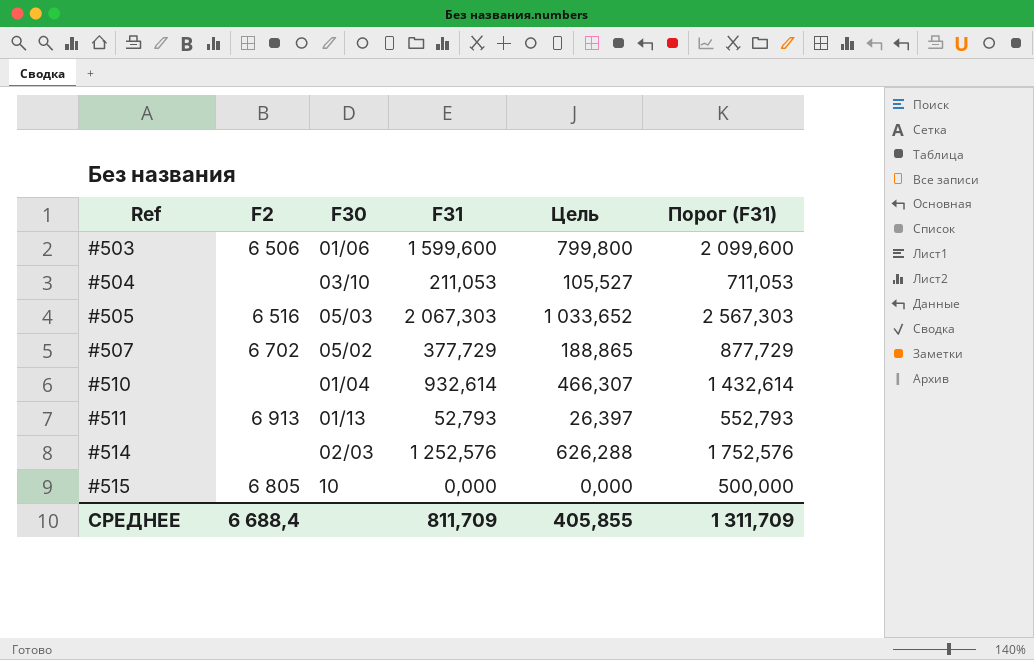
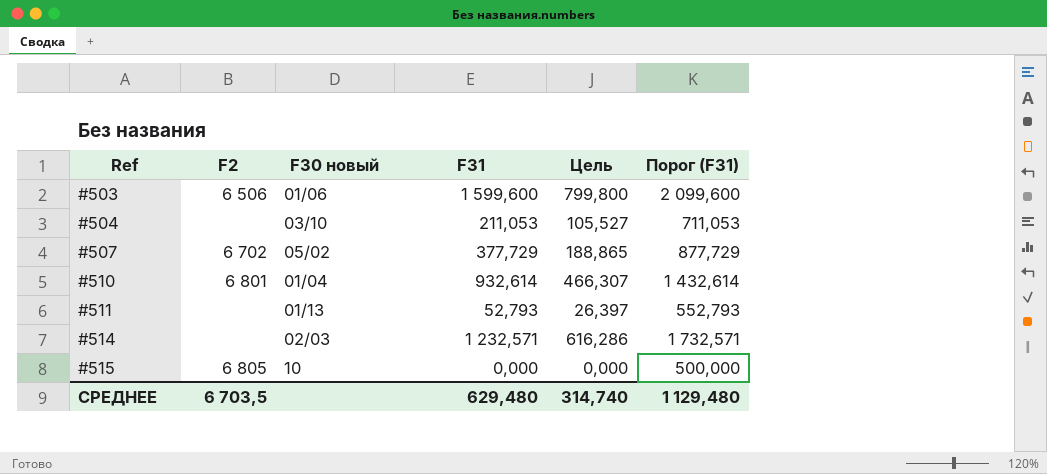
column name: F30 -> F30 новый
row #505: 6 516 | 05/03 | 2 067,303 | 1 033,652 | 2 567,303 -> none
#510 | F2: none -> 6 801
#511 | F2: 6 913 -> none
#514 | F31: 1 252,576 -> 1 232,571
#514 | Цель: 626,288 -> 616,286
#514 | Порог (F31): 1 752,576 -> 1 732,571
СРЕДНЕЕ | F2: 6 688,4 -> 6 703,5
СРЕДНЕЕ | F31: 811,709 -> 629,480
СРЕДНЕЕ | Цель: 405,855 -> 314,740
СРЕДНЕЕ | Порог (F31): 1 311,709 -> 1 129,480

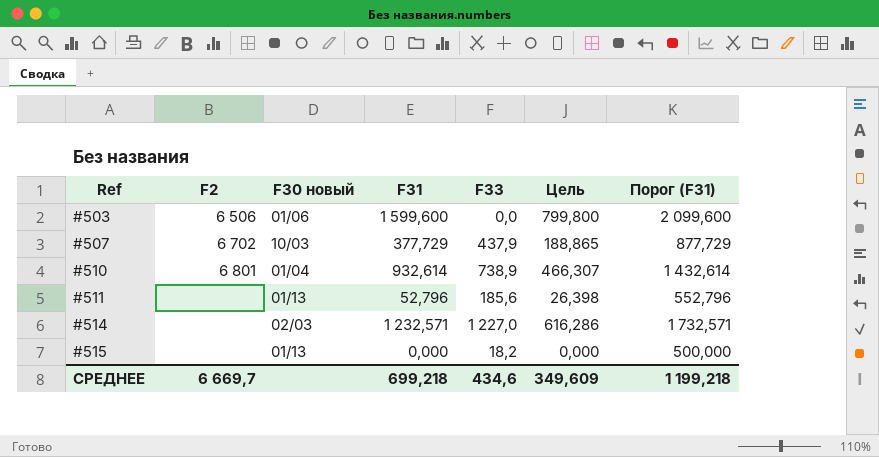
column F33 | position: none -> 5
row #504: none | 03/10 | 211,053 | 105,527 | 711,053 -> none
#507 | F30 новый: 05/02 -> 10/03
#511 | F31: 52,793 -> 52,796
#511 | Цель: 26,397 -> 26,398
#511 | Порог (F31): 552,793 -> 552,796
#515 | F2: 6 805 -> none
#515 | F30 новый: 10 -> 01/13
СРЕДНЕЕ | F2: 6 703,5 -> 6 669,7
СРЕДНЕЕ | F31: 629,480 -> 699,218
СРЕДНЕЕ | Цель: 314,740 -> 349,609
СРЕДНЕЕ | Порог (F31): 1 129,480 -> 1 199,218

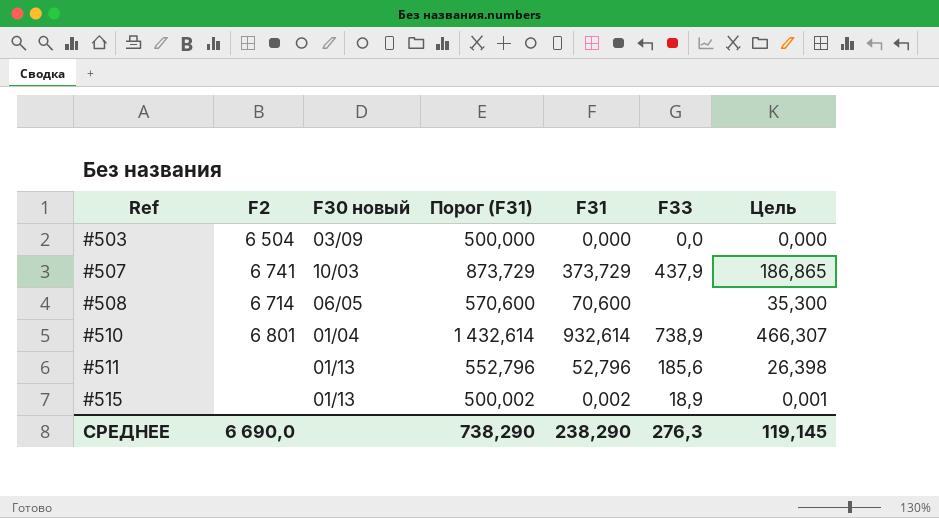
column Порог (F31) | position: 7 -> 4
row #514: none | 02/03 | 1 232,571 | 1 227,0 | 616,286 | 1 732,571 -> none
#503 | F2: 6 506 -> 6 504
#503 | F30 новый: 01/06 -> 03/09
#503 | Порог (F31): 2 099,600 -> 500,000
#503 | F31: 1 599,600 -> 0,000
#503 | Цель: 799,800 -> 0,000
#507 | F2: 6 702 -> 6 741
#507 | Порог (F31): 877,729 -> 873,729
#507 | F31: 377,729 -> 373,729
#507 | Цель: 188,865 -> 186,865
row #508: none -> 6 714 | 06/05 | 570,600 | 70,600 | none | 35,300
#515 | Порог (F31): 500,000 -> 500,002
#515 | F31: 0,000 -> 0,002
#515 | F33: 18,2 -> 18,9
#515 | Цель: 0,000 -> 0,001
СРЕДНЕЕ | F2: 6 669,7 -> 6 690,0
СРЕДНЕЕ | Порог (F31): 1 199,218 -> 738,290
СРЕДНЕЕ | F31: 699,218 -> 238,290
СРЕДНЕЕ | F33: 434,6 -> 276,3
СРЕДНЕЕ | Цель: 349,609 -> 119,145

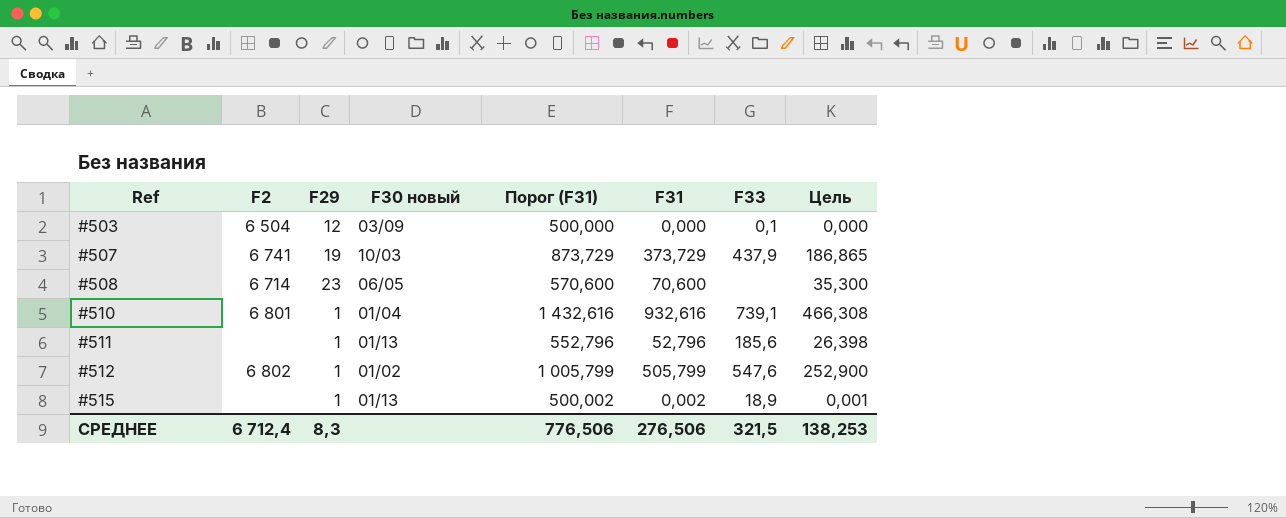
column F29 | position: none -> 3
#503 | F33: 0,0 -> 0,1
#510 | Порог (F31): 1 432,614 -> 1 432,616
#510 | F31: 932,614 -> 932,616
#510 | F33: 738,9 -> 739,1
#510 | Цель: 466,307 -> 466,308
row #512: none -> 6 802 | 1 | 01/02 | 1 005,799 | 505,799 | 547,6 | 252,900
СРЕДНЕЕ | F2: 6 690,0 -> 6 712,4
СРЕДНЕЕ | Порог (F31): 738,290 -> 776,506
СРЕДНЕЕ | F31: 238,290 -> 276,506
СРЕДНЕЕ | F33: 276,3 -> 321,5
СРЕДНЕЕ | Цель: 119,145 -> 138,253

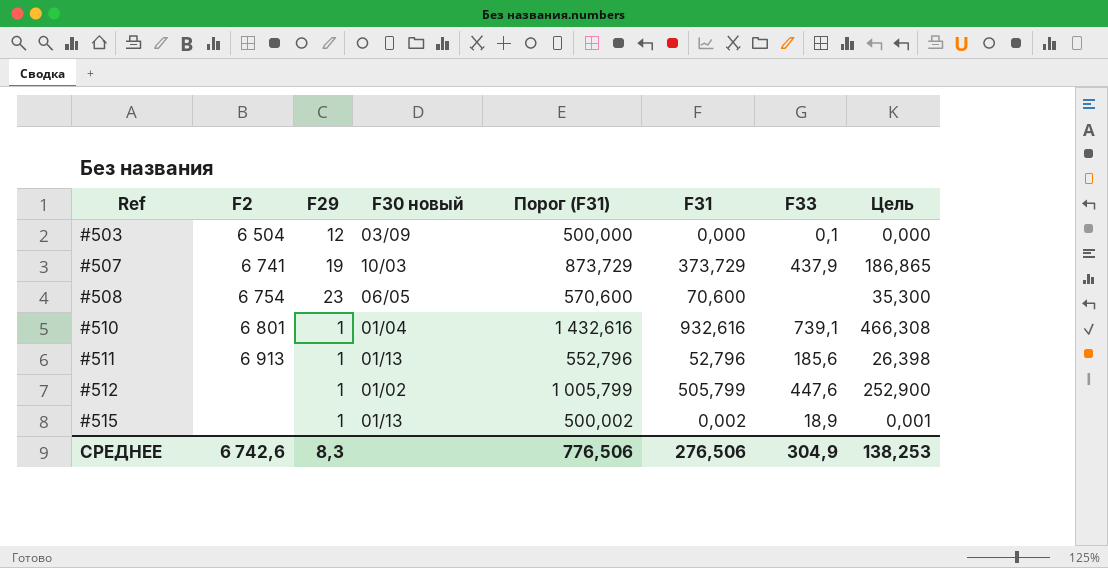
#508 | F2: 6 714 -> 6 754
#511 | F2: none -> 6 913
#512 | F2: 6 802 -> none
#512 | F33: 547,6 -> 447,6
СРЕДНЕЕ | F2: 6 712,4 -> 6 742,6
СРЕДНЕЕ | F33: 321,5 -> 304,9

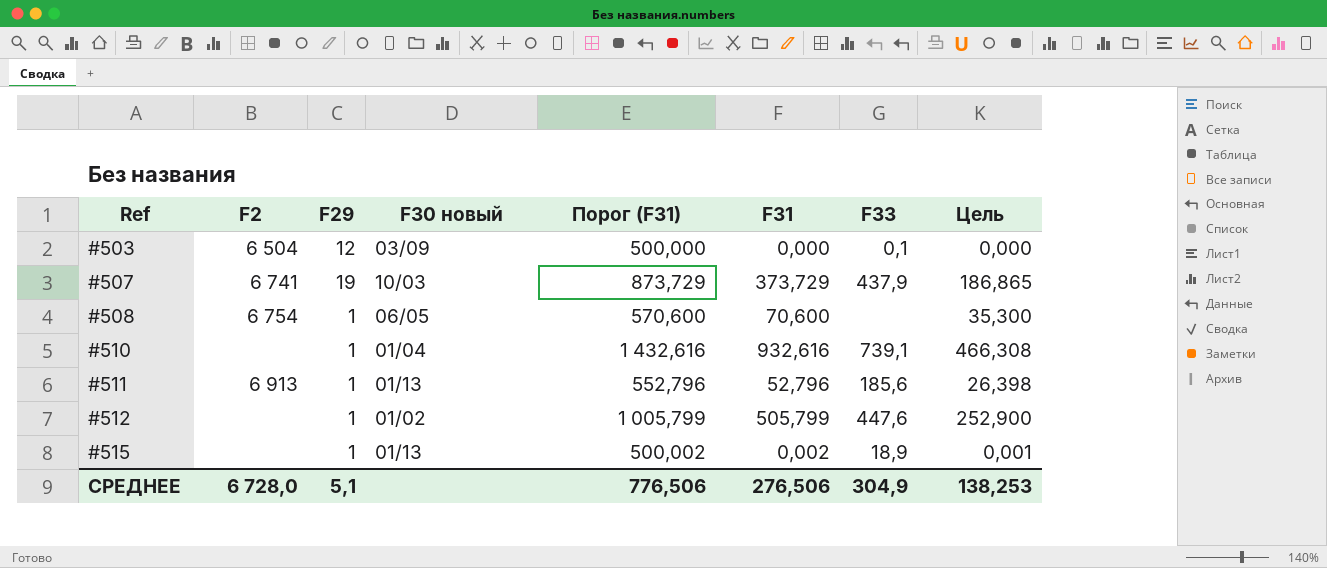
#508 | F29: 23 -> 1
#510 | F2: 6 801 -> none
СРЕДНЕЕ | F2: 6 742,6 -> 6 728,0
СРЕДНЕЕ | F29: 8,3 -> 5,1

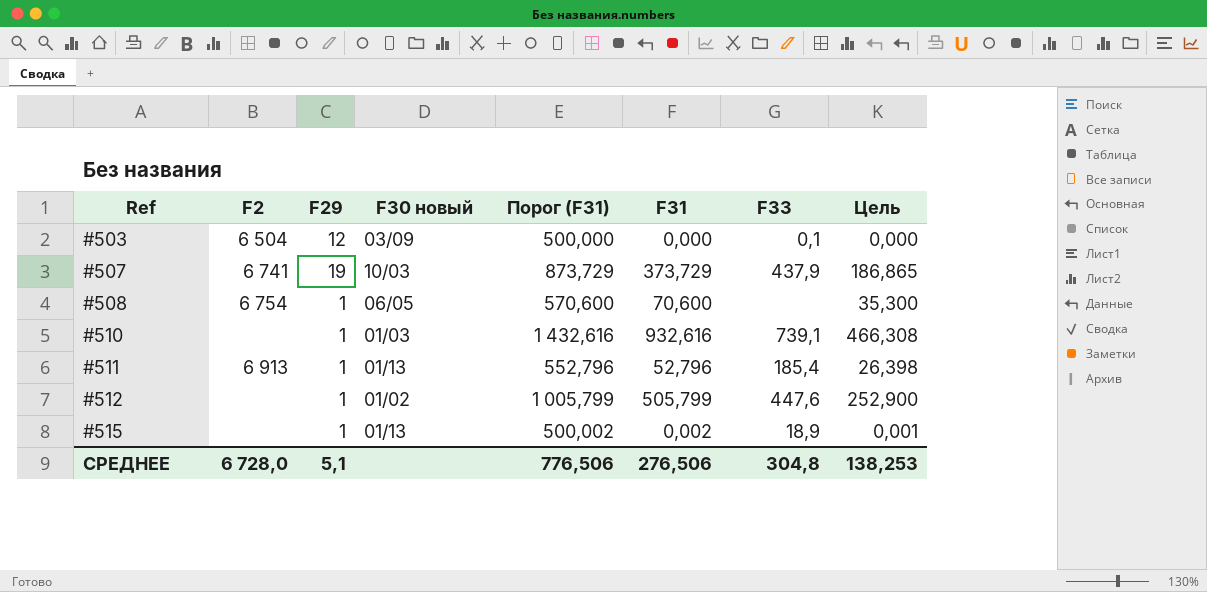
#510 | F30 новый: 01/04 -> 01/03
#511 | F33: 185,6 -> 185,4
СРЕДНЕЕ | F33: 304,9 -> 304,8

